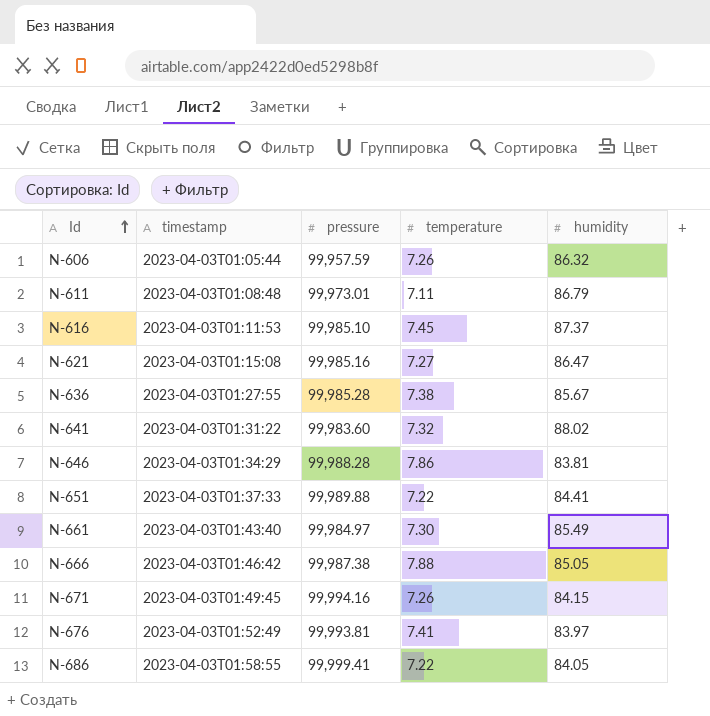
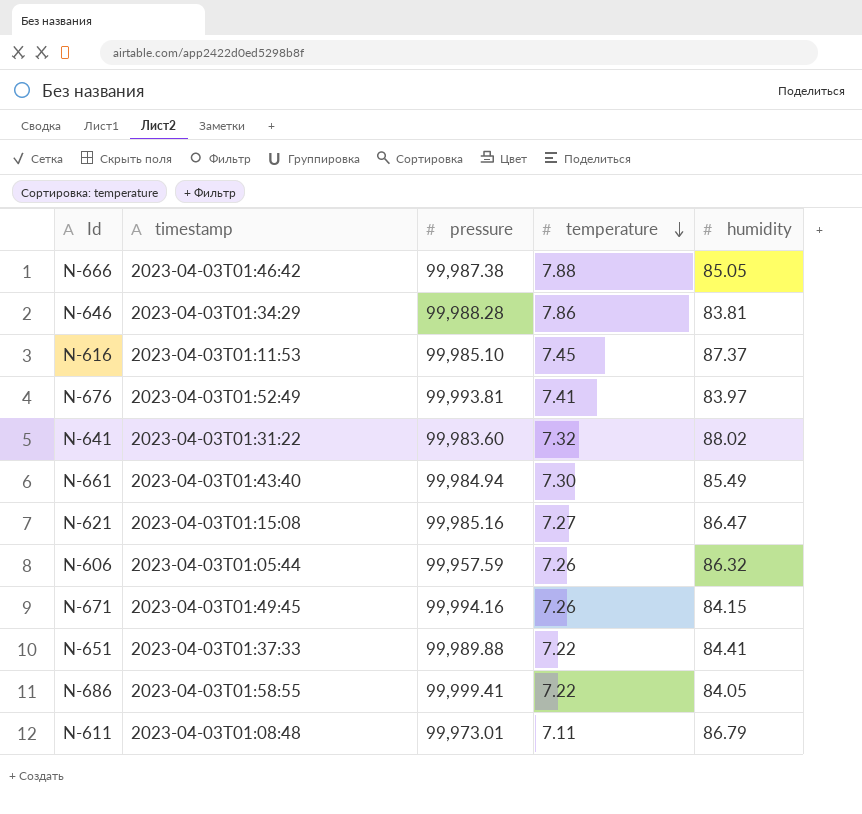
row order: Id ascending -> temperature descending
row N-636: 2023-04-03T01:27:55 | 99,985.28 | 7.38 | 85.67 -> none
N-661 | pressure: 99,984.97 -> 99,984.94

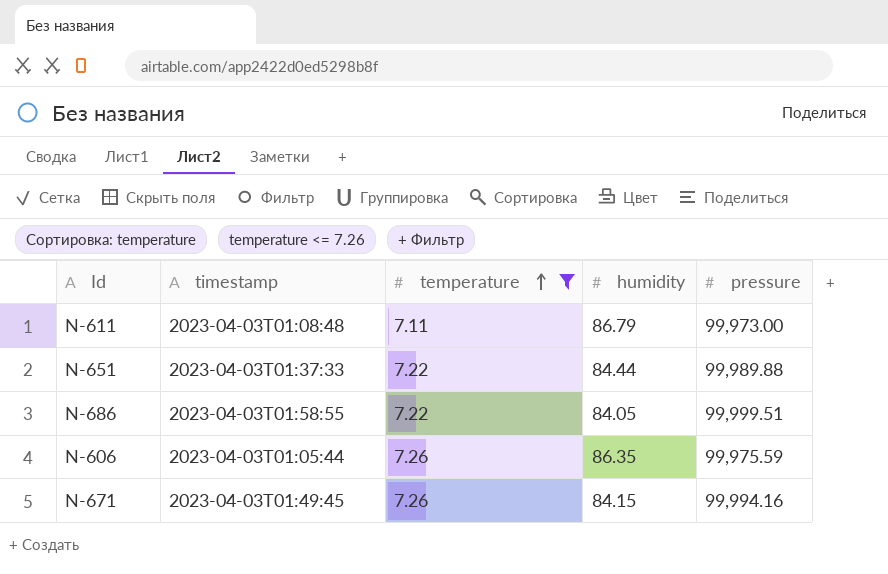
filter: none -> temperature <= 7.26
row order: temperature descending -> temperature ascending
column pressure | position: 3 -> 5
N-611 | pressure: 99,973.01 -> 99,973.00
N-651 | humidity: 84.41 -> 84.44
N-686 | pressure: 99,999.41 -> 99,999.51
N-606 | humidity: 86.32 -> 86.35
N-606 | pressure: 99,957.59 -> 99,975.59

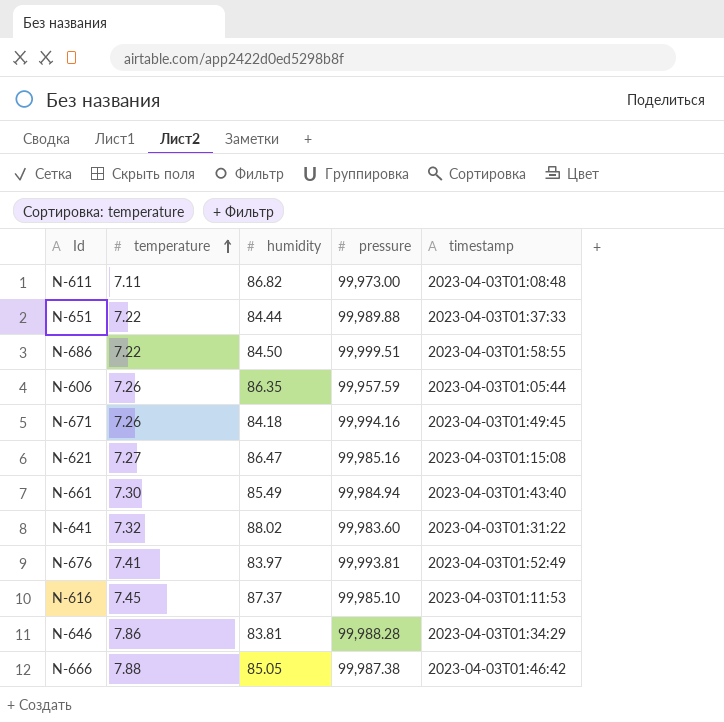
filter: temperature <= 7.26 -> none
column timestamp | position: 2 -> 5
N-611 | humidity: 86.79 -> 86.82
N-686 | humidity: 84.05 -> 84.50
N-606 | pressure: 99,975.59 -> 99,957.59
N-671 | humidity: 84.15 -> 84.18

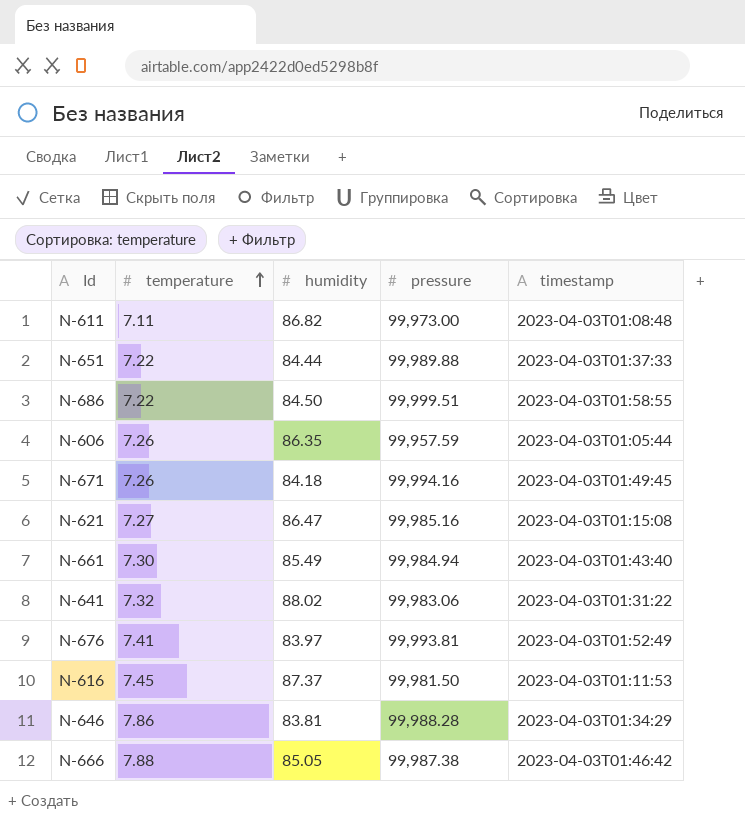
N-641 | pressure: 99,983.60 -> 99,983.06
N-616 | pressure: 99,985.10 -> 99,981.50

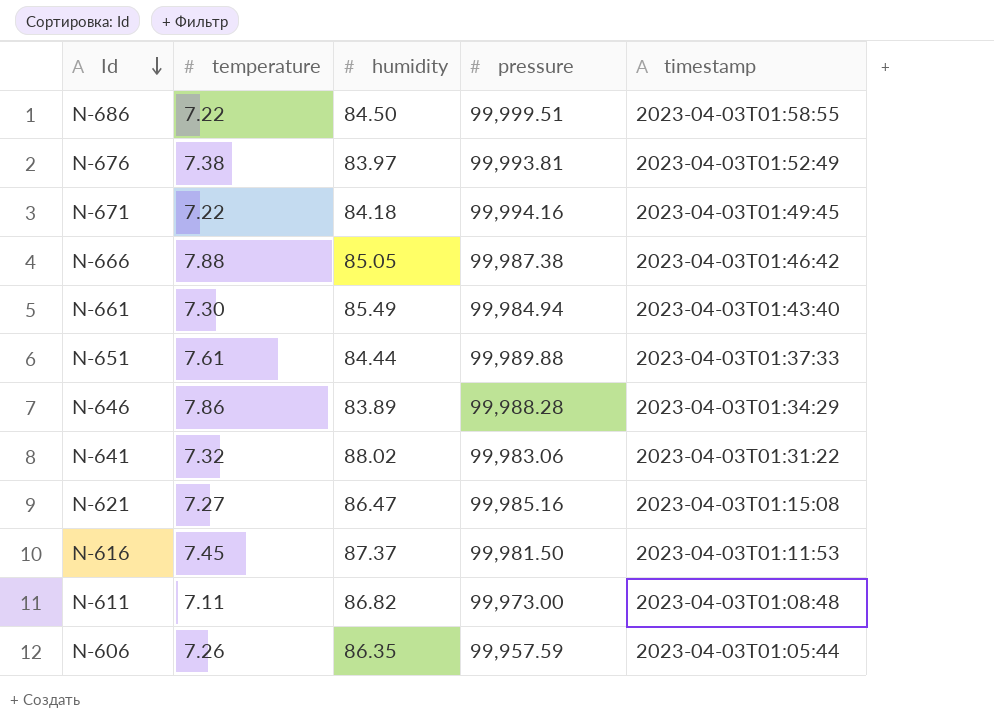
row order: temperature ascending -> Id descending
N-676 | temperature: 7.41 -> 7.38
N-671 | temperature: 7.26 -> 7.22
N-651 | temperature: 7.22 -> 7.61
N-646 | humidity: 83.81 -> 83.89

